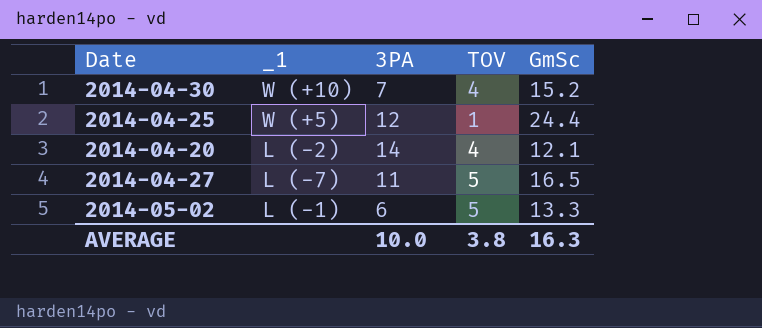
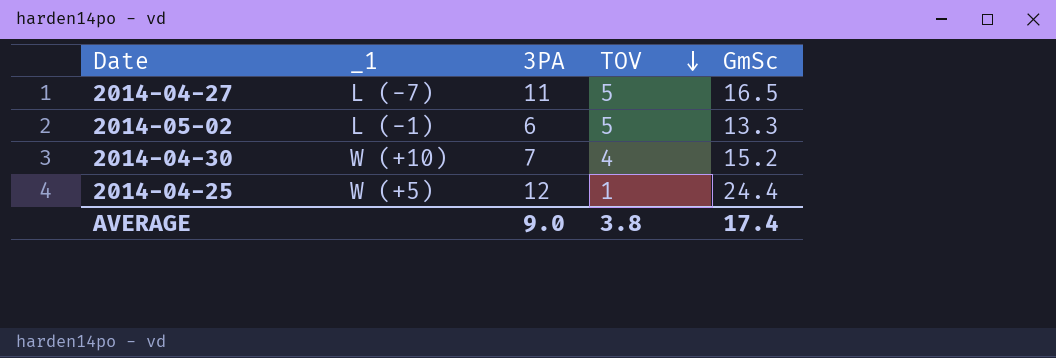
row order: none -> TOV descending
row 2014-04-20: L (-2) | 14 | 4 | 12.1 -> none
AVERAGE | 3PA: 10.0 -> 9.0
AVERAGE | GmSc: 16.3 -> 17.4

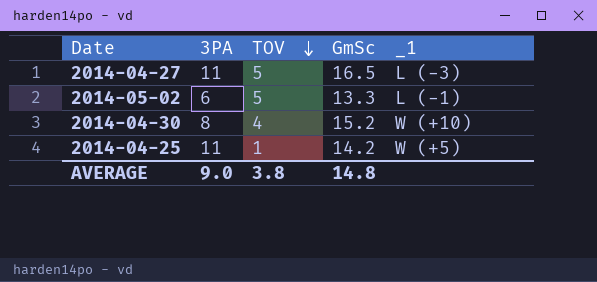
column _1 | position: 2 -> 5
2014-04-27 | _1: L (-7) -> L (-3)
2014-04-30 | 3PA: 7 -> 8
2014-04-25 | 3PA: 12 -> 11
2014-04-25 | GmSc: 24.4 -> 14.2
AVERAGE | GmSc: 17.4 -> 14.8

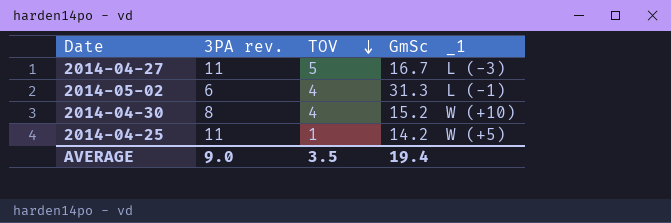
column name: 3PA -> 3PA rev.
2014-04-27 | GmSc: 16.5 -> 16.7
2014-05-02 | TOV: 5 -> 4
2014-05-02 | GmSc: 13.3 -> 31.3
AVERAGE | TOV: 3.8 -> 3.5
AVERAGE | GmSc: 14.8 -> 19.4

